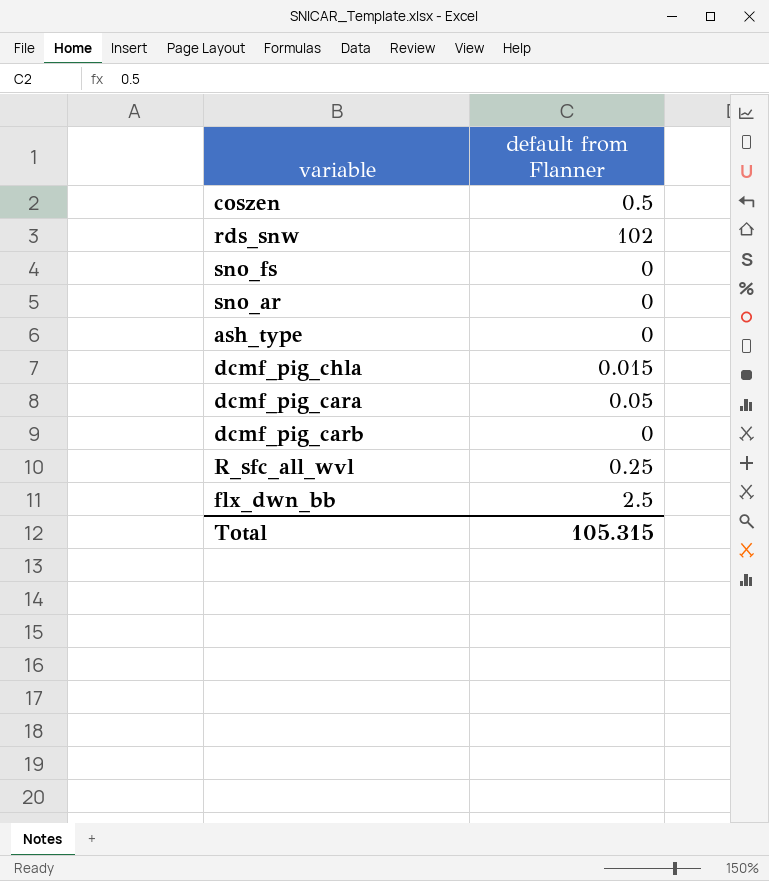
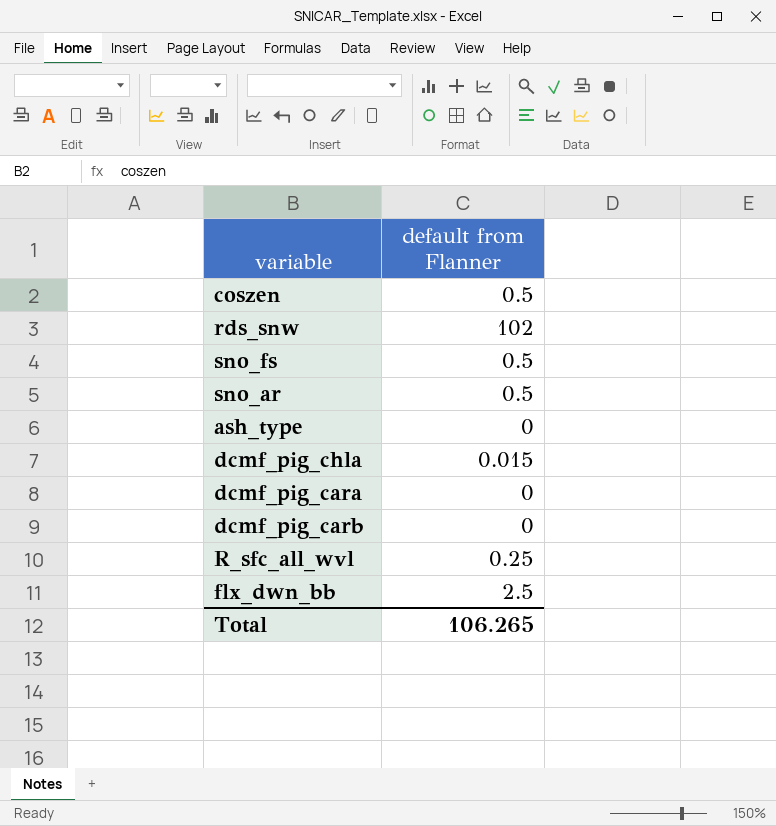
sno_fs | default from Flanner: 0 -> 0.5
sno_ar | default from Flanner: 0 -> 0.5
dcmf_pig_cara | default from Flanner: 0.05 -> 0
Total | default from Flanner: 105.315 -> 106.265

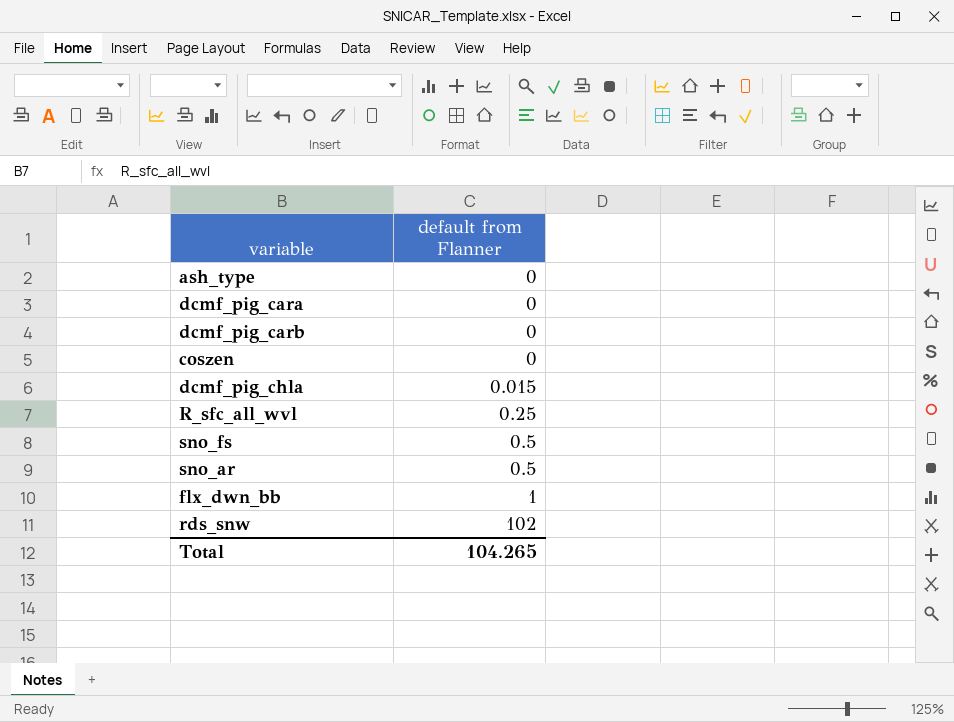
row order: none -> default from Flanner ascending
coszen | default from Flanner: 0.5 -> 0
flx_dwn_bb | default from Flanner: 2.5 -> 1
Total | default from Flanner: 106.265 -> 104.265

